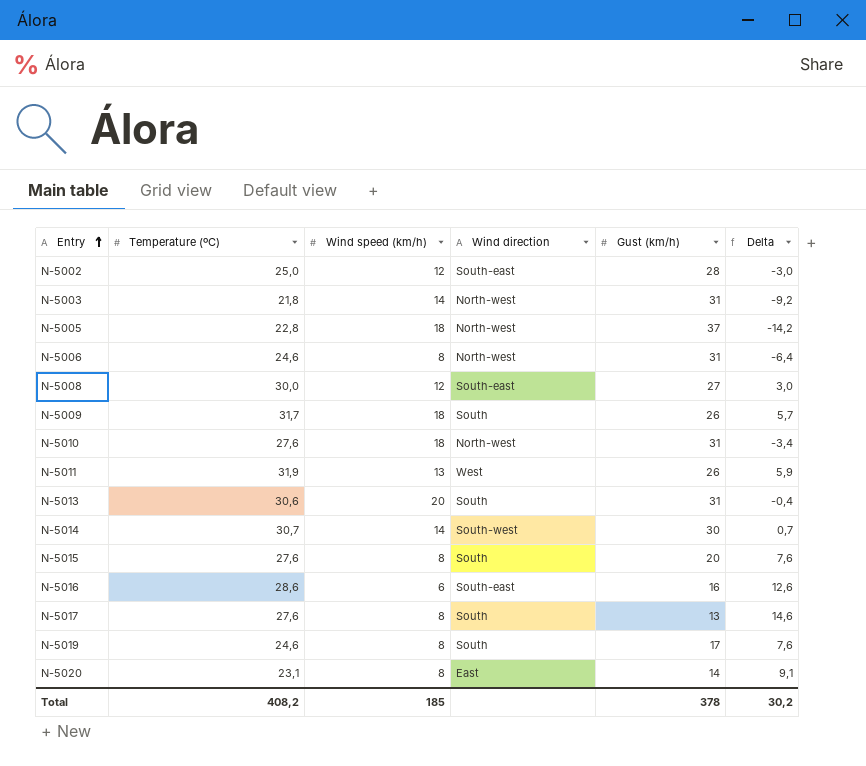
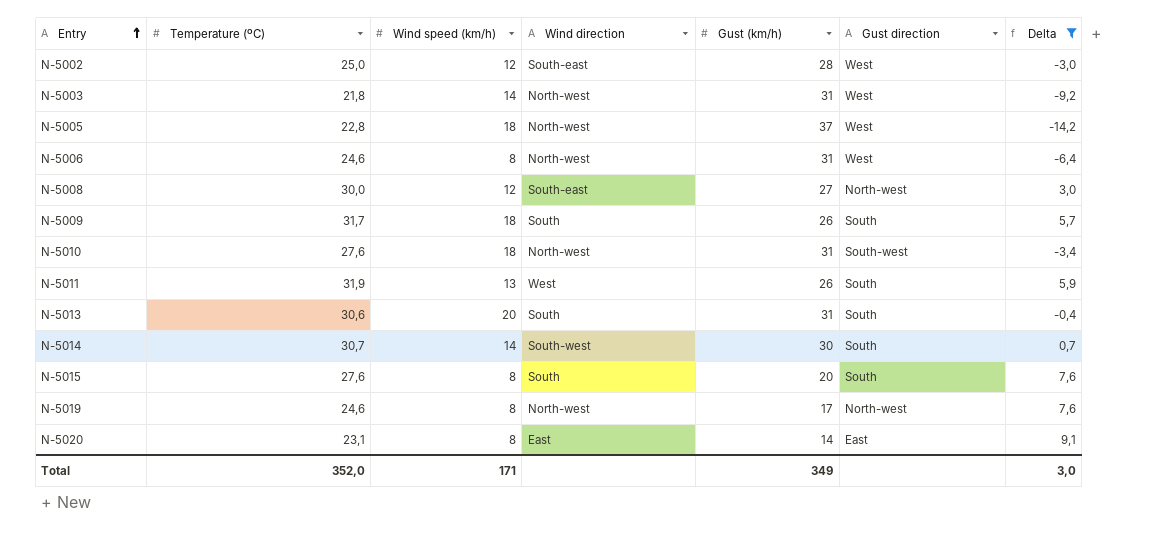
filter: none -> Delta <= 9,1
column Gust direction | position: none -> 6
N-5019 | Wind direction: South -> North-west
Total | Temperature (ºC): 408,2 -> 352,0
Total | Wind speed (km/h): 185 -> 171
Total | Gust (km/h): 378 -> 349
Total | Delta: 30,2 -> 3,0

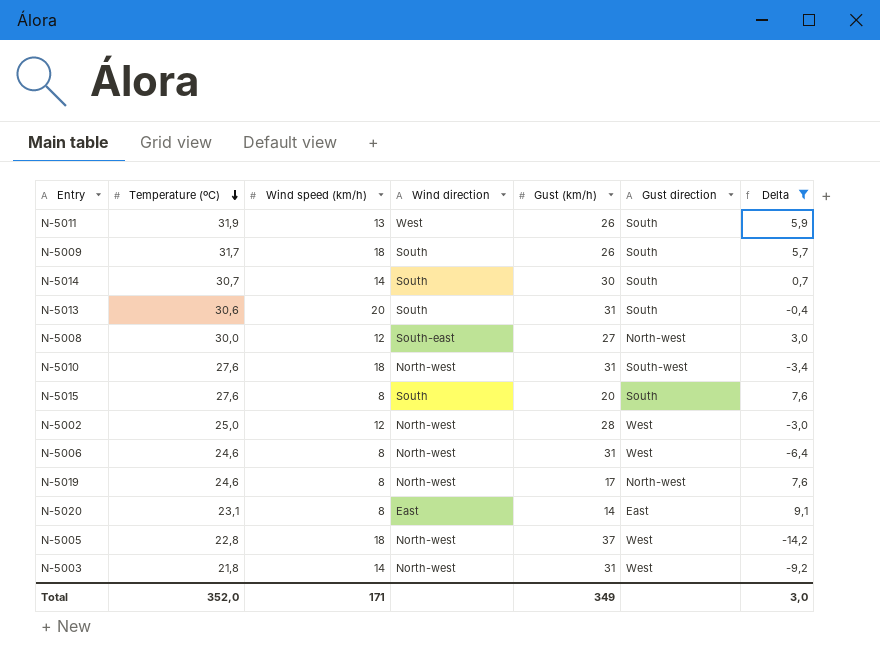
row order: Entry ascending -> Temperature (ºC) descending
N-5014 | Wind direction: South-west -> South
N-5002 | Wind direction: South-east -> North-west

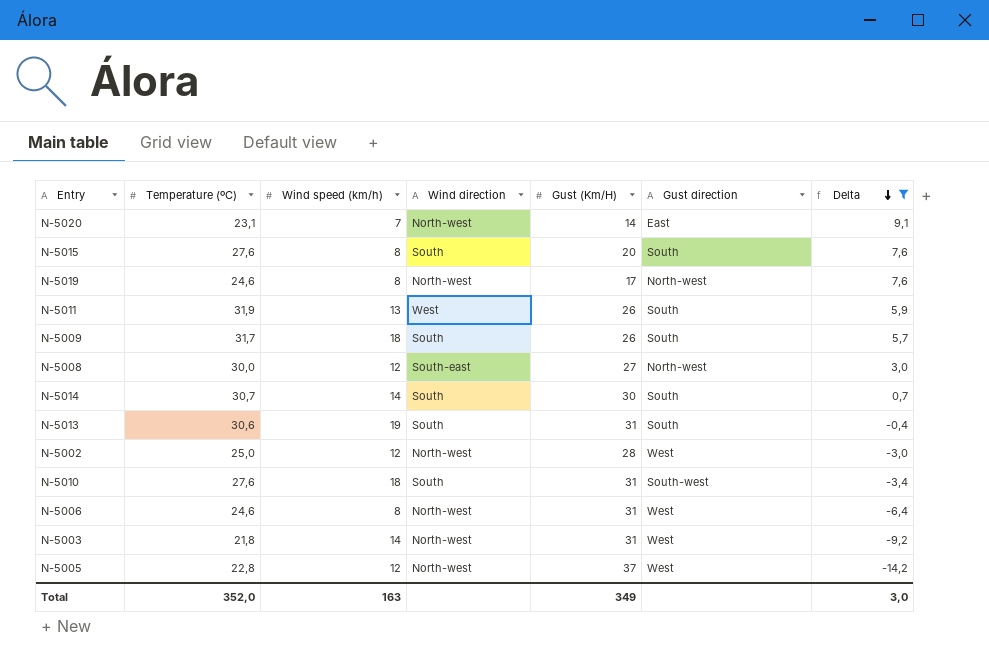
row order: Temperature (ºC) descending -> Delta descending
column name: Gust (km/h) -> Gust (Km/H)
N-5020 | Wind speed (km/h): 8 -> 7
N-5020 | Wind direction: East -> North-west
N-5013 | Wind speed (km/h): 20 -> 19
N-5010 | Wind direction: North-west -> South
N-5005 | Wind speed (km/h): 18 -> 12
Total | Wind speed (km/h): 171 -> 163

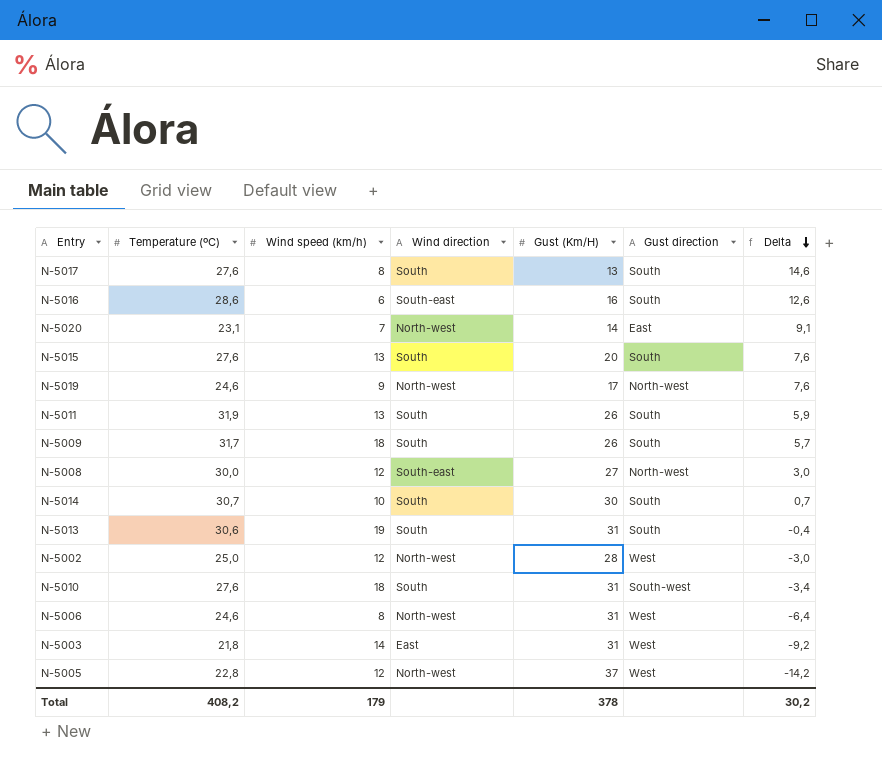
filter: Delta <= 9,1 -> none
N-5015 | Wind speed (km/h): 8 -> 13
N-5019 | Wind speed (km/h): 8 -> 9
N-5011 | Wind direction: West -> South
N-5014 | Wind speed (km/h): 14 -> 10
N-5003 | Wind direction: North-west -> East
Total | Temperature (ºC): 352,0 -> 408,2
Total | Wind speed (km/h): 163 -> 179
Total | Gust (Km/H): 349 -> 378
Total | Delta: 3,0 -> 30,2

